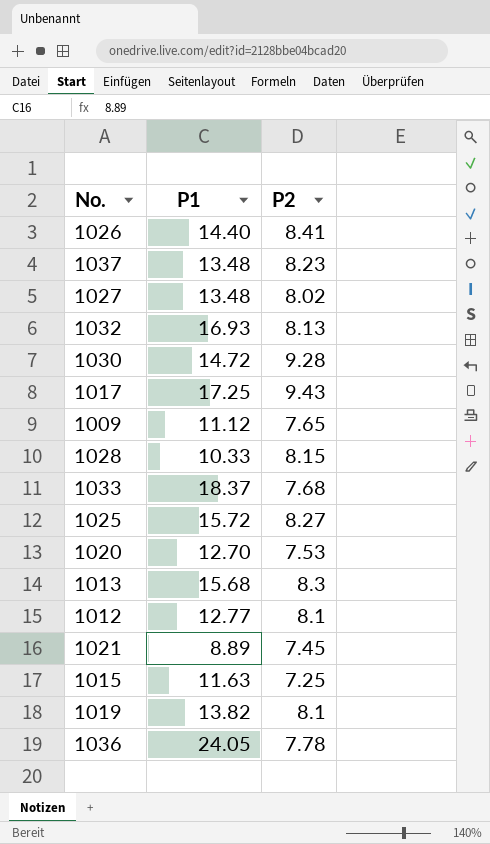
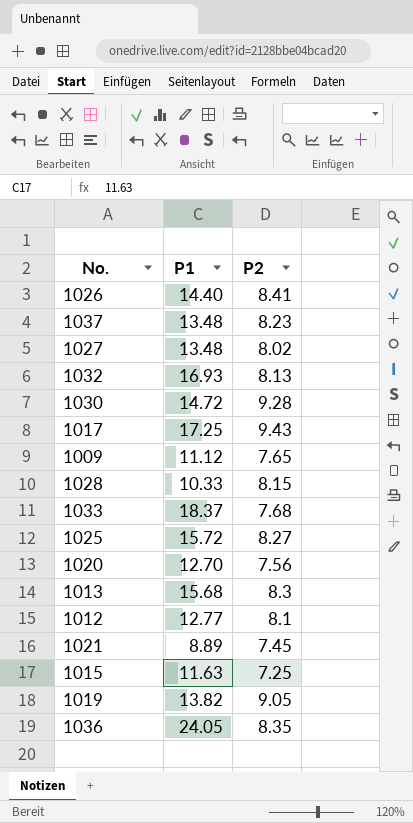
1020 | P2: 7.53 -> 7.56
1019 | P2: 8.1 -> 9.05
1036 | P2: 7.78 -> 8.35

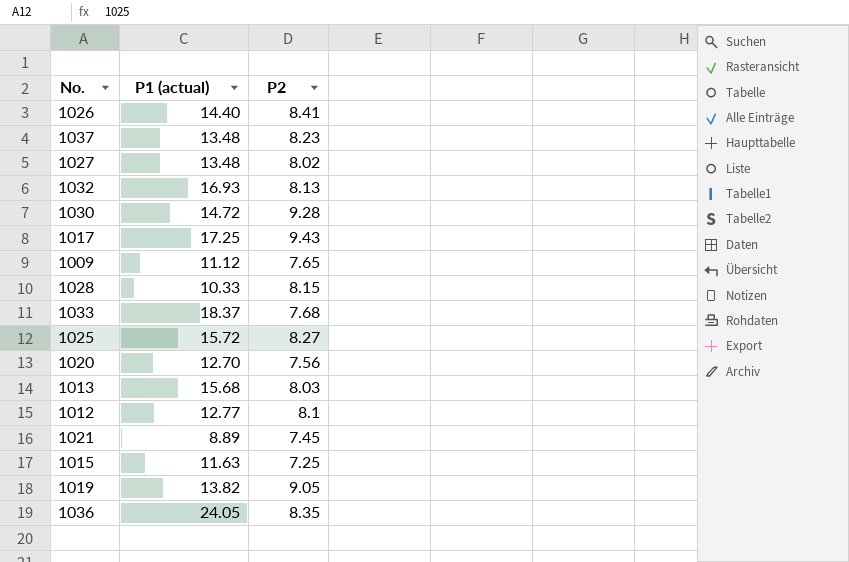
column name: P1 -> P1 (actual)
1013 | P2: 8.3 -> 8.03

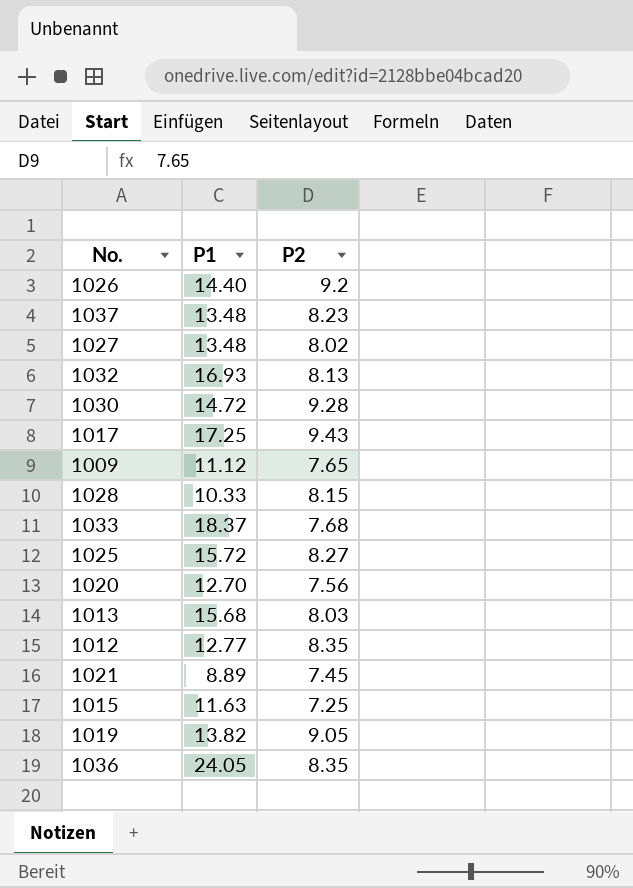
column name: P1 (actual) -> P1
1026 | P2: 8.41 -> 9.2
1012 | P2: 8.1 -> 8.35

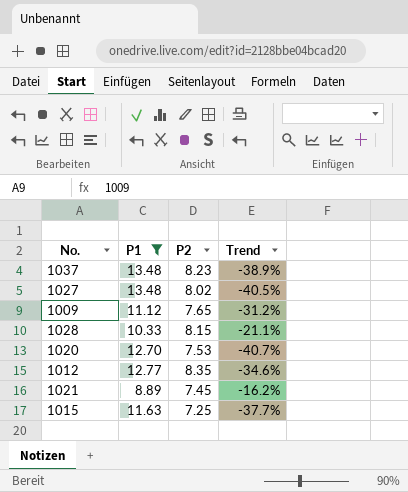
filter: none -> P1 <= 13.48
column Trend | formula: none -> ([P2] - [P1]) / [P1]
1020 | P2: 7.56 -> 7.53

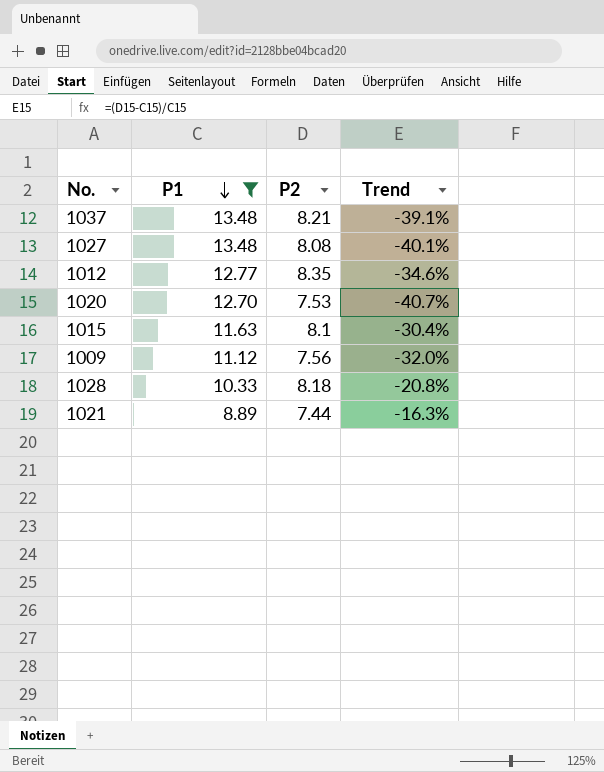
row order: none -> P1 descending
1037 | P2: 8.23 -> 8.21
1037 | Trend: -38.9% -> -39.1%
1027 | P2: 8.02 -> 8.08
1027 | Trend: -40.5% -> -40.1%
1015 | P2: 7.25 -> 8.1
1015 | Trend: -37.7% -> -30.4%
1009 | P2: 7.65 -> 7.56
1009 | Trend: -31.2% -> -32.0%
1028 | P2: 8.15 -> 8.18
1028 | Trend: -21.1% -> -20.8%
1021 | P2: 7.45 -> 7.44
1021 | Trend: -16.2% -> -16.3%

